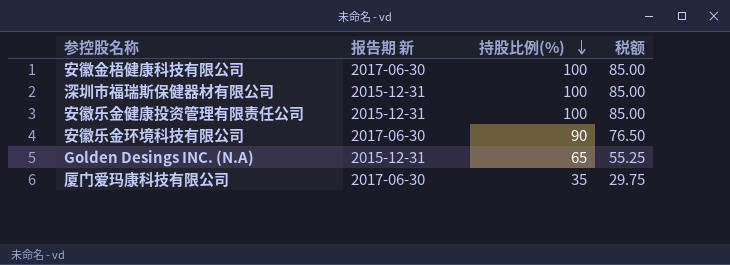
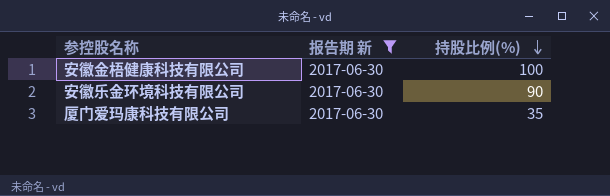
filter: none -> 报告期 新 = 2017-06-30
column 税额 | formula: [持股比例(%)] * 0.85 -> none

